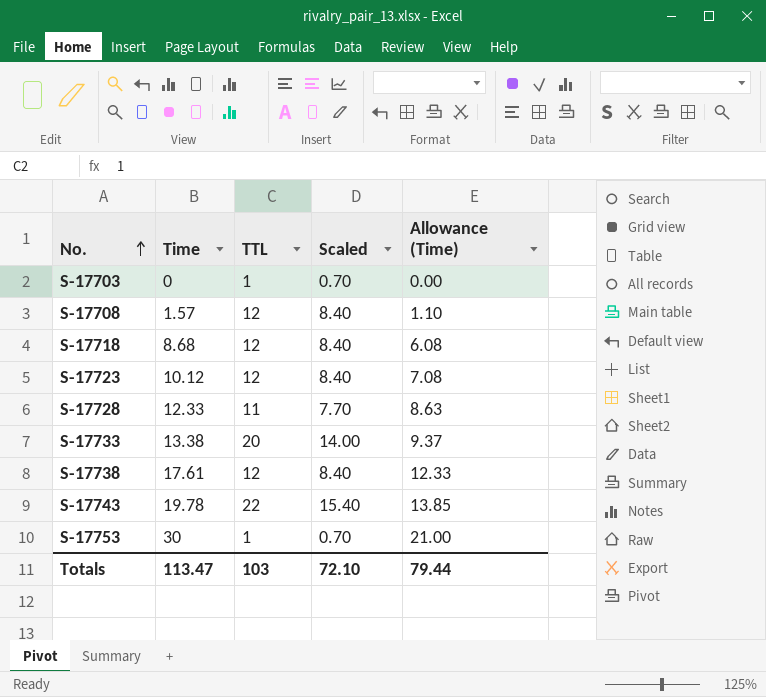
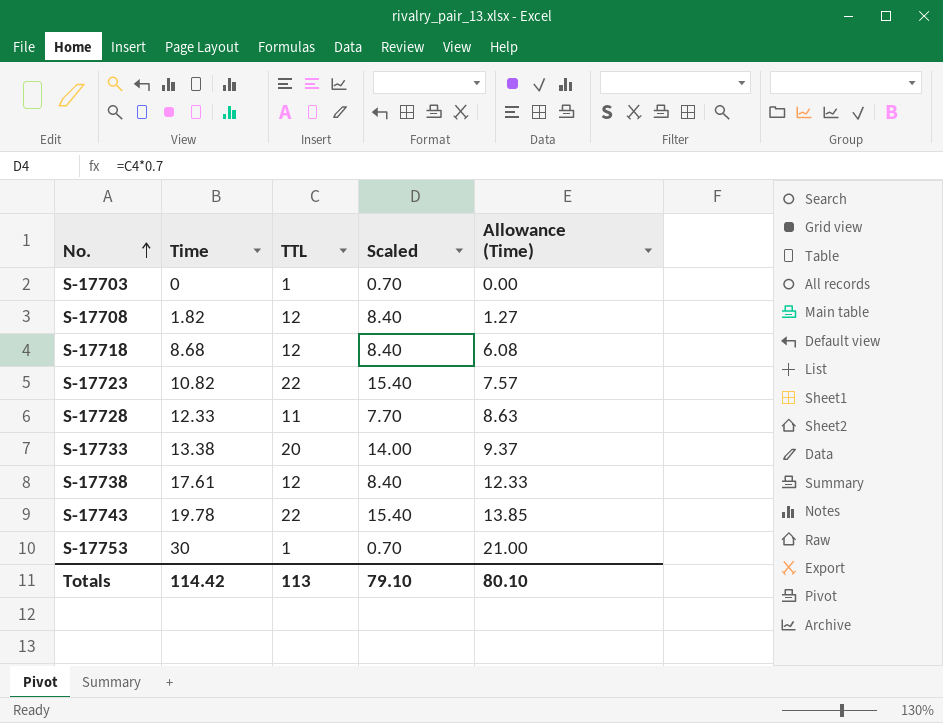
S-17708 | Time: 1.57 -> 1.82
S-17708 | Allowance (Time): 1.10 -> 1.27
S-17723 | Time: 10.12 -> 10.82
S-17723 | TTL: 12 -> 22
S-17723 | Scaled: 8.40 -> 15.40
S-17723 | Allowance (Time): 7.08 -> 7.57
Totals | Time: 113.47 -> 114.42
Totals | TTL: 103 -> 113
Totals | Scaled: 72.10 -> 79.10
Totals | Allowance (Time): 79.44 -> 80.10

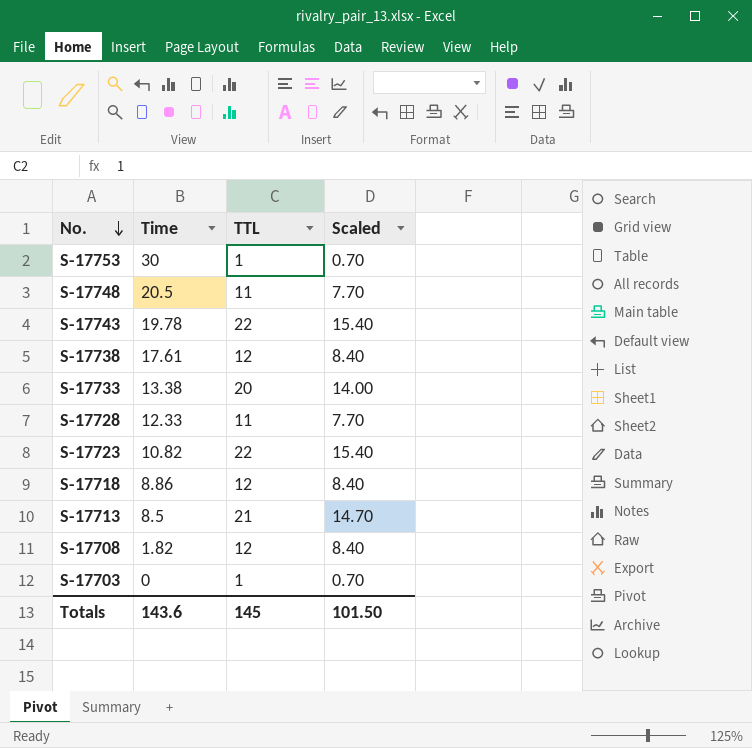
row order: No. ascending -> No. descending
column Allowance (Time) | formula: [Time] * 0.7 -> none
row S-17748: none -> 20.5 | 11 | 7.70
S-17718 | Time: 8.68 -> 8.86
row S-17713: none -> 8.5 | 21 | 14.70
Totals | Time: 114.42 -> 143.6
Totals | TTL: 113 -> 145
Totals | Scaled: 79.10 -> 101.50

